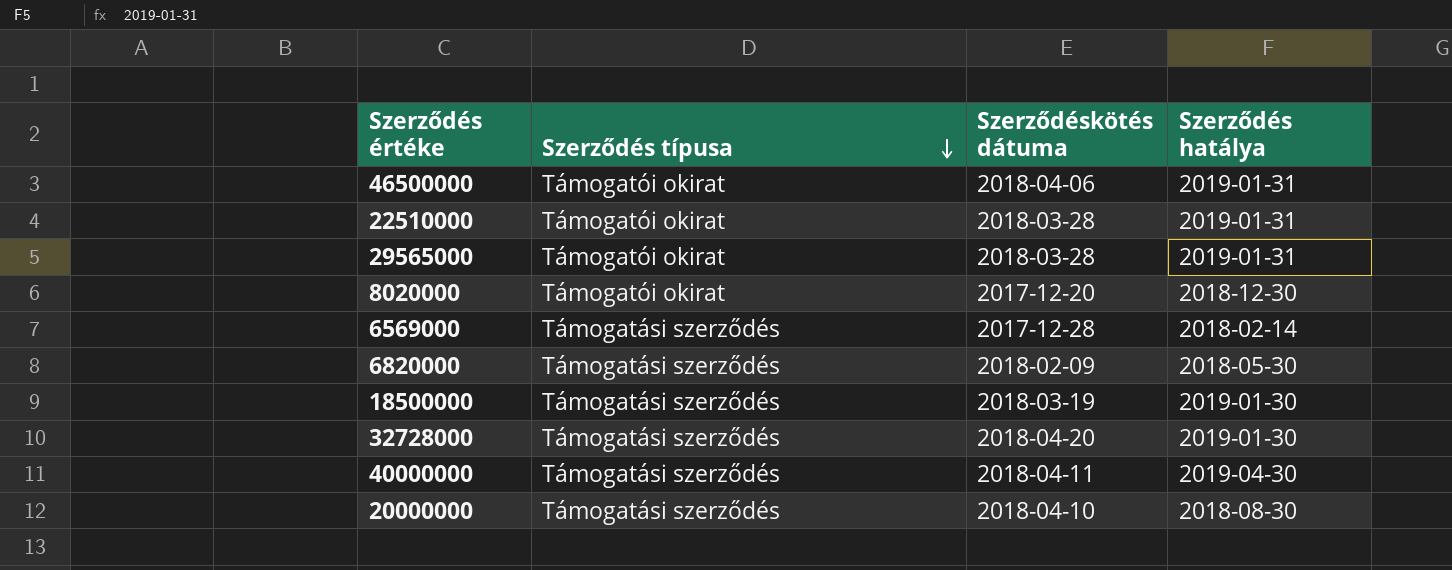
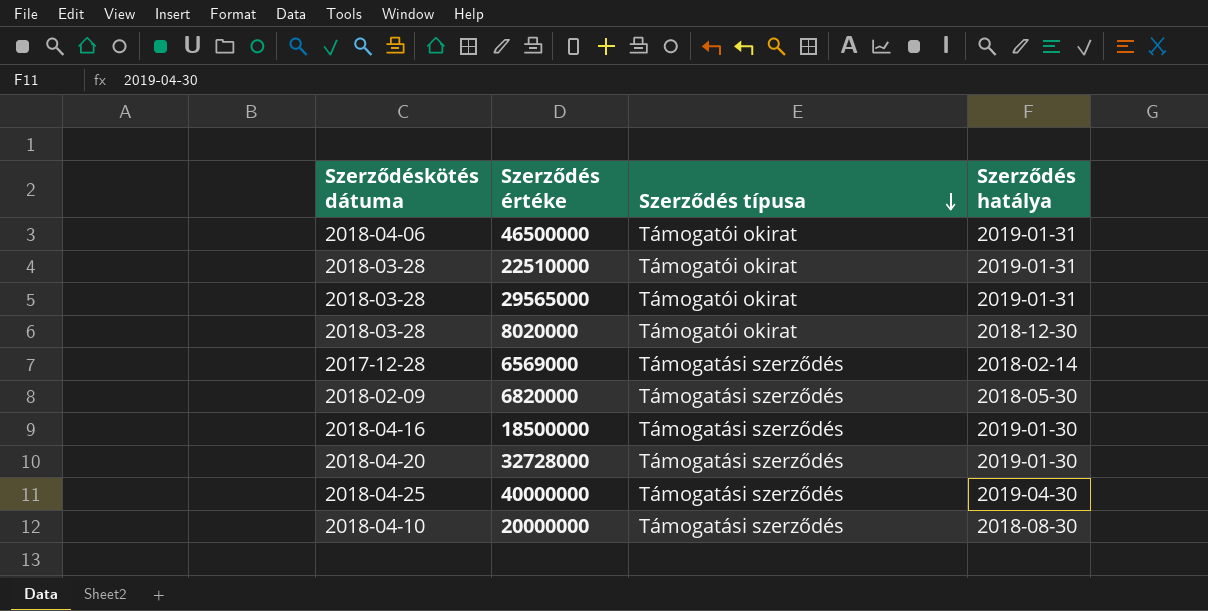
column Szerződéskötés dátuma | position: 3 -> 1
8020000 | Szerződéskötés dátuma: 2017-12-20 -> 2018-03-28
18500000 | Szerződéskötés dátuma: 2018-03-19 -> 2018-04-16
40000000 | Szerződéskötés dátuma: 2018-04-11 -> 2018-04-25

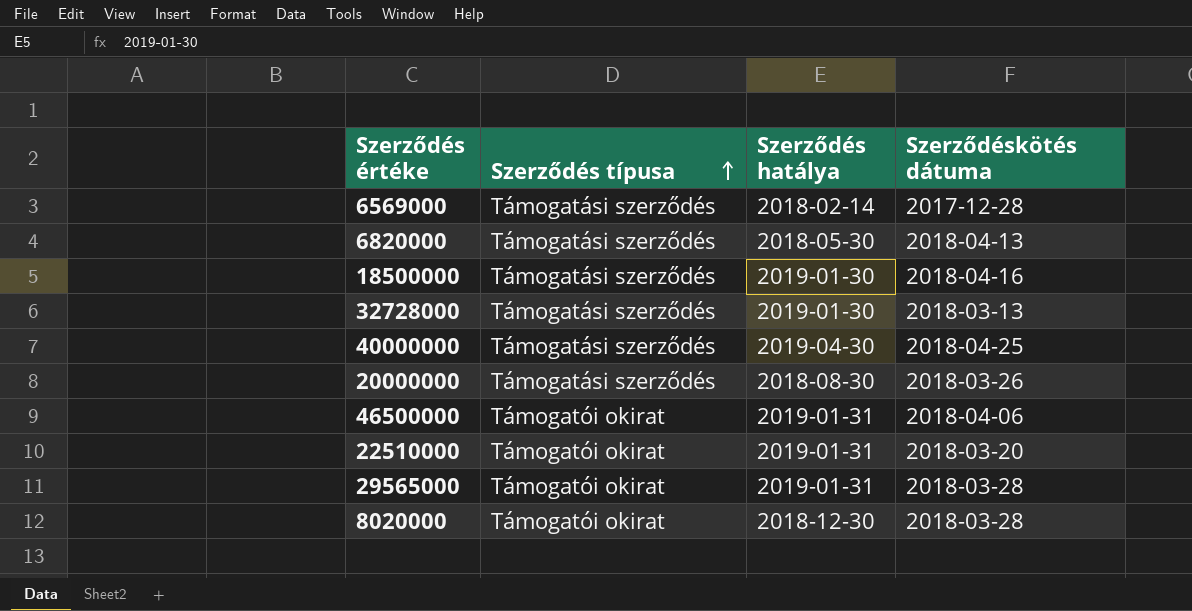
row order: Szerződés típusa descending -> Szerződés típusa ascending
column Szerződéskötés dátuma | position: 1 -> 4
6820000 | Szerződéskötés dátuma: 2018-02-09 -> 2018-04-13
32728000 | Szerződéskötés dátuma: 2018-04-20 -> 2018-03-13
20000000 | Szerződéskötés dátuma: 2018-04-10 -> 2018-03-26
22510000 | Szerződéskötés dátuma: 2018-03-28 -> 2018-03-20

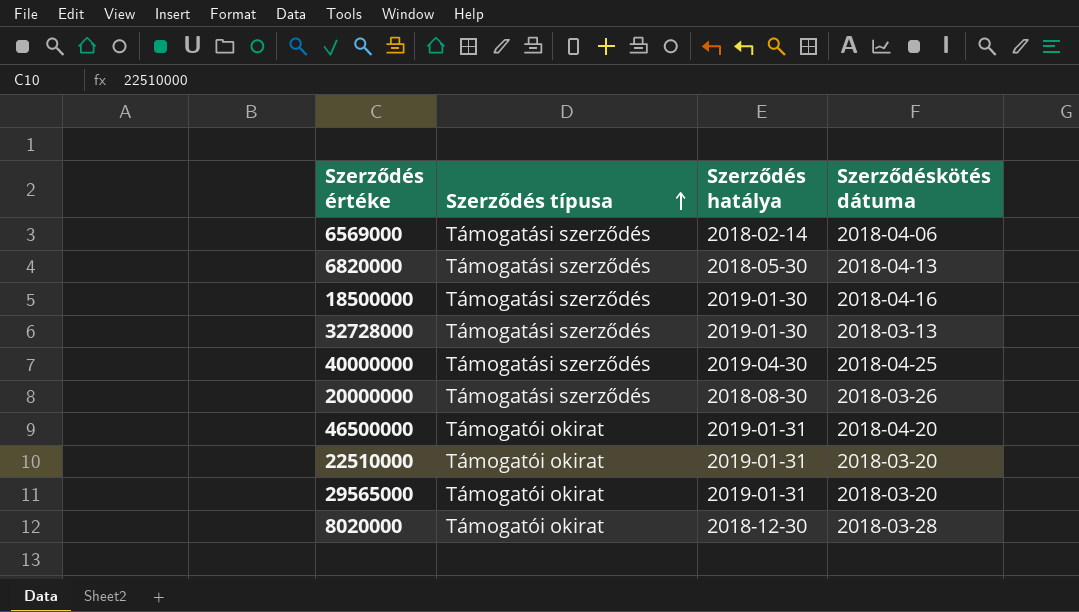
6569000 | Szerződéskötés dátuma: 2017-12-28 -> 2018-04-06
46500000 | Szerződéskötés dátuma: 2018-04-06 -> 2018-04-20
29565000 | Szerződéskötés dátuma: 2018-03-28 -> 2018-03-20

